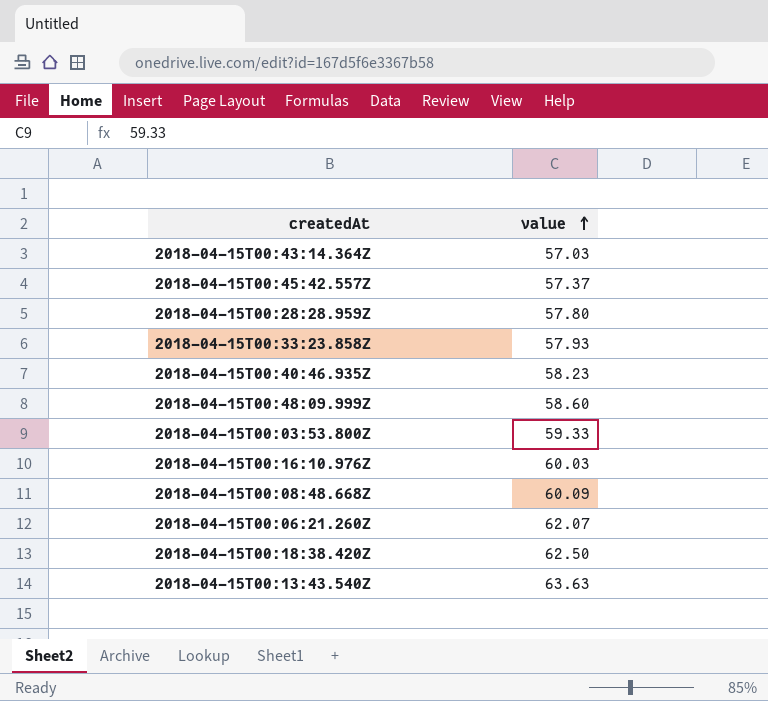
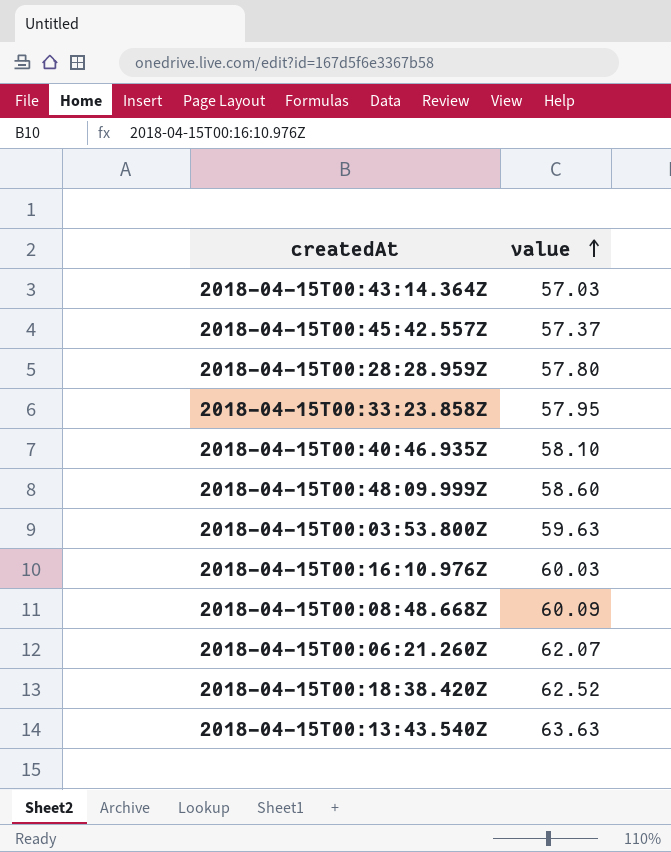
2018-04-15T00:33:23.858Z | value: 57.93 -> 57.95
2018-04-15T00:40:46.935Z | value: 58.23 -> 58.10
2018-04-15T00:03:53.800Z | value: 59.33 -> 59.63
2018-04-15T00:18:38.420Z | value: 62.50 -> 62.52

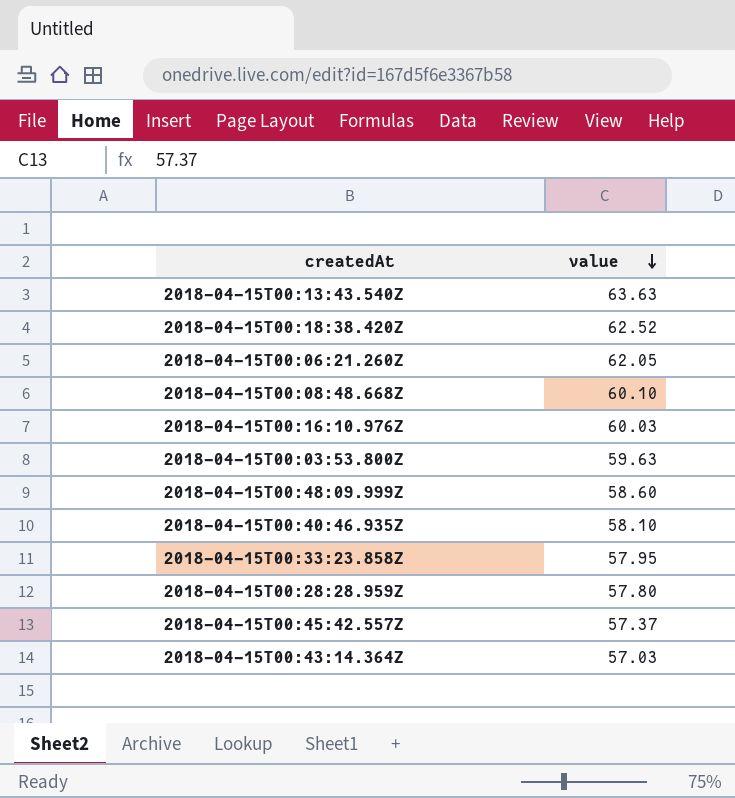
row order: value ascending -> value descending
2018-04-15T00:06:21.260Z | value: 62.07 -> 62.05
2018-04-15T00:08:48.668Z | value: 60.09 -> 60.10

